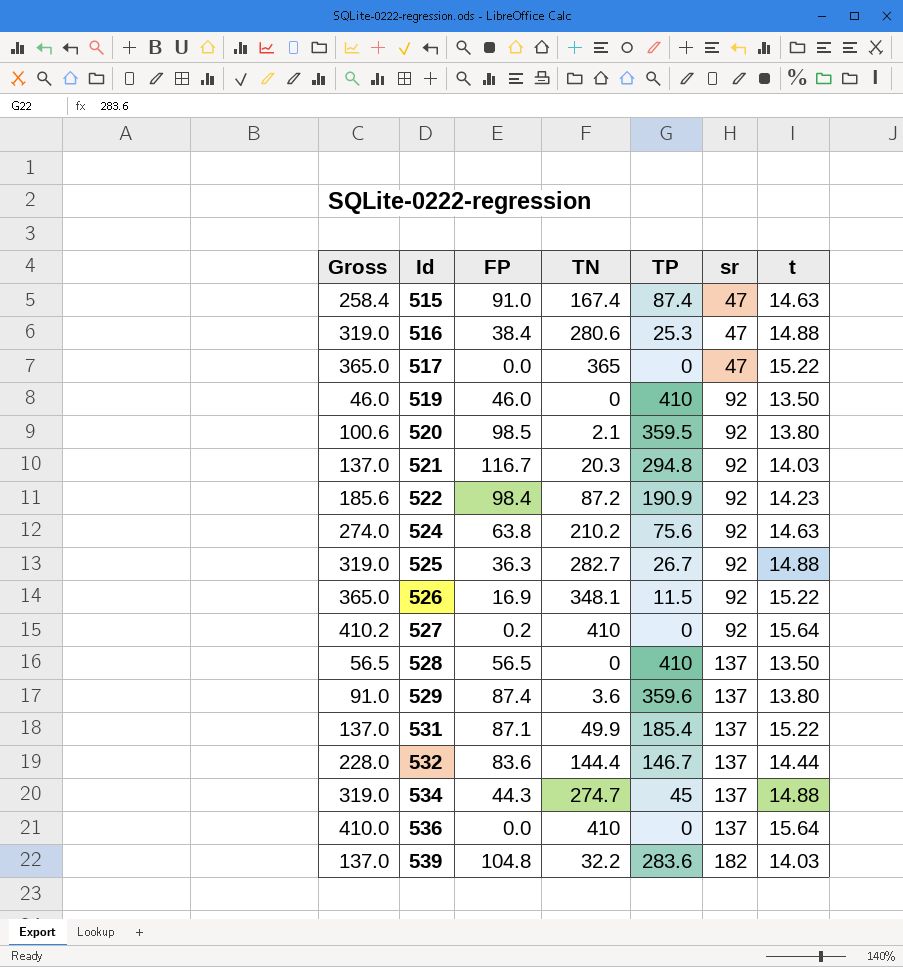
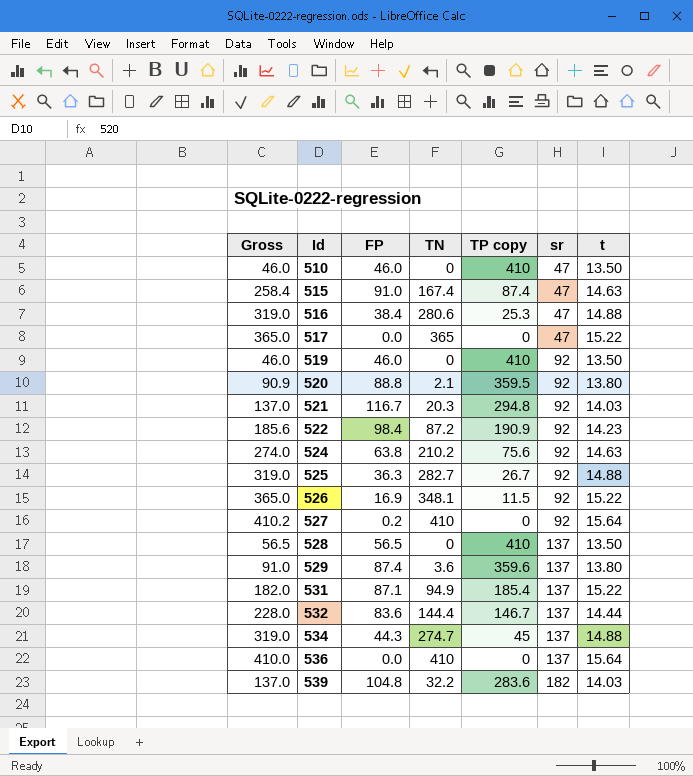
column name: TP -> TP copy
row 510: none -> 46.0 | 46.0 | 0 | 410 | 47 | 13.50
520 | Gross: 100.6 -> 90.9
520 | FP: 98.5 -> 88.8
531 | Gross: 137.0 -> 182.0
531 | TN: 49.9 -> 94.9

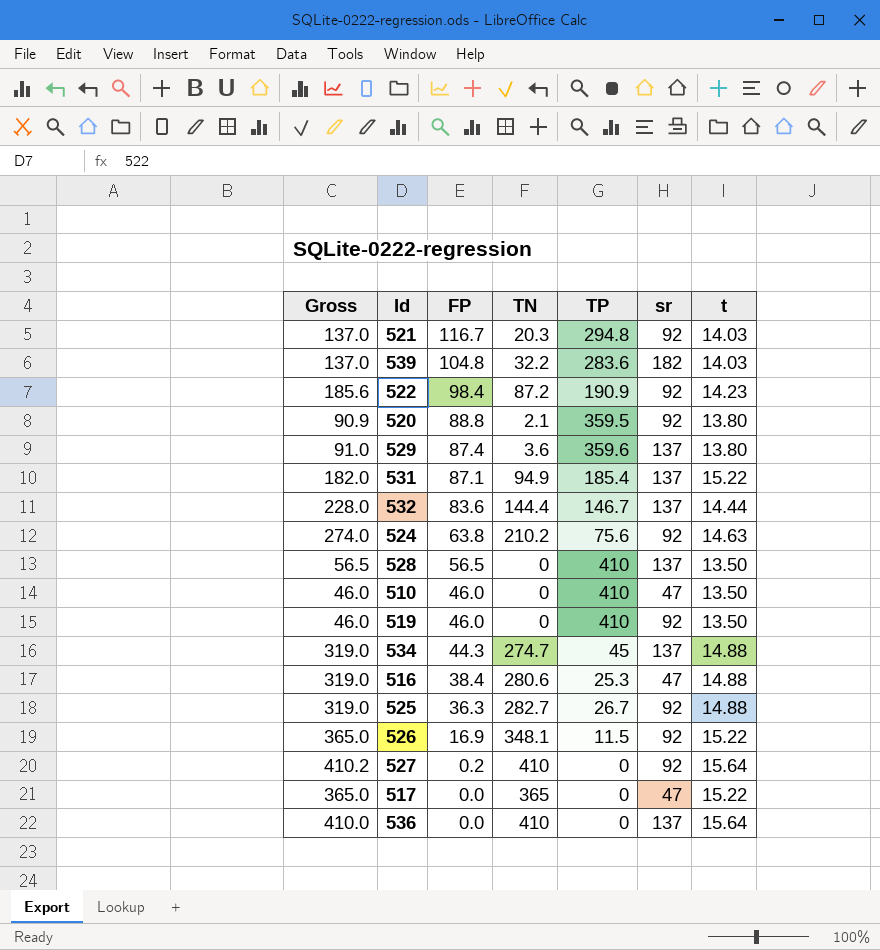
row order: Id ascending -> FP descending
column name: TP copy -> TP
row 515: 258.4 | 91.0 | 167.4 | 87.4 | 47 | 14.63 -> none

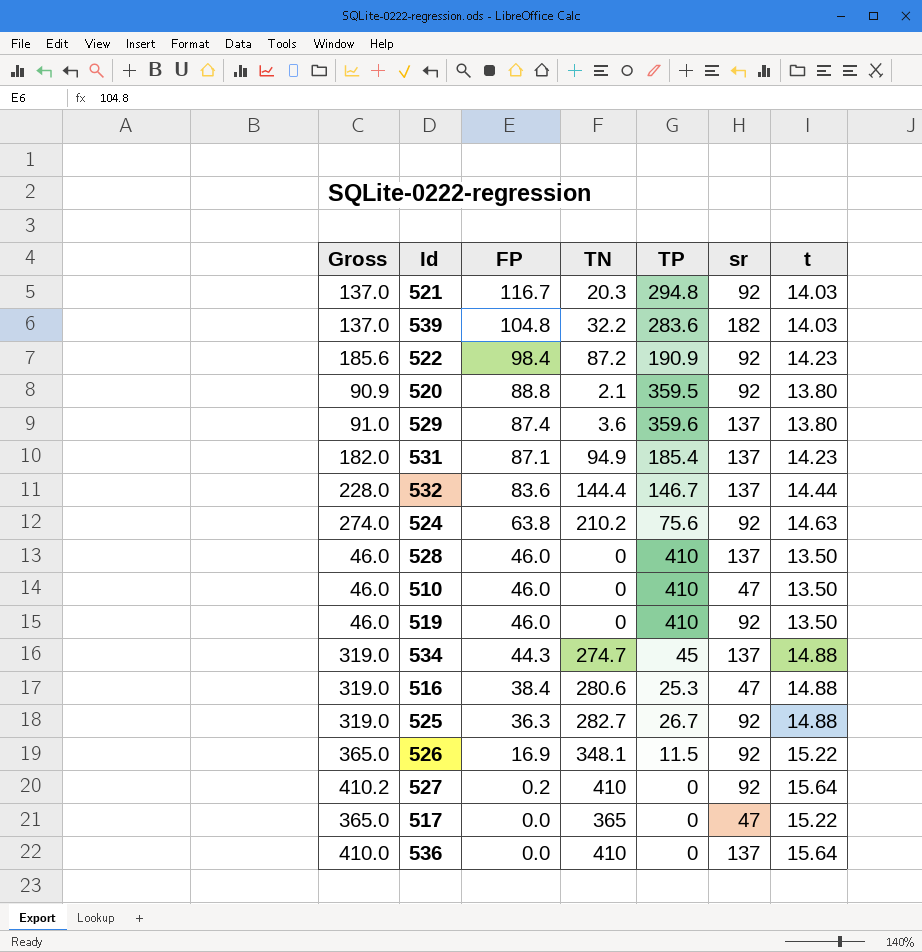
531 | t: 15.22 -> 14.23
528 | Gross: 56.5 -> 46.0
528 | FP: 56.5 -> 46.0

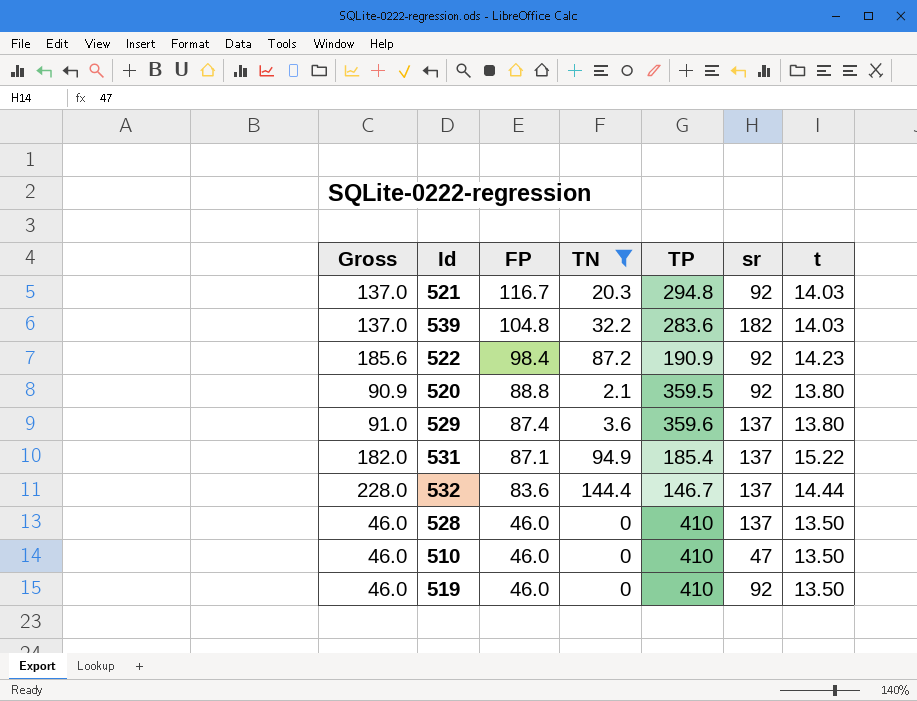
filter: none -> TN <= 144.4
531 | t: 14.23 -> 15.22

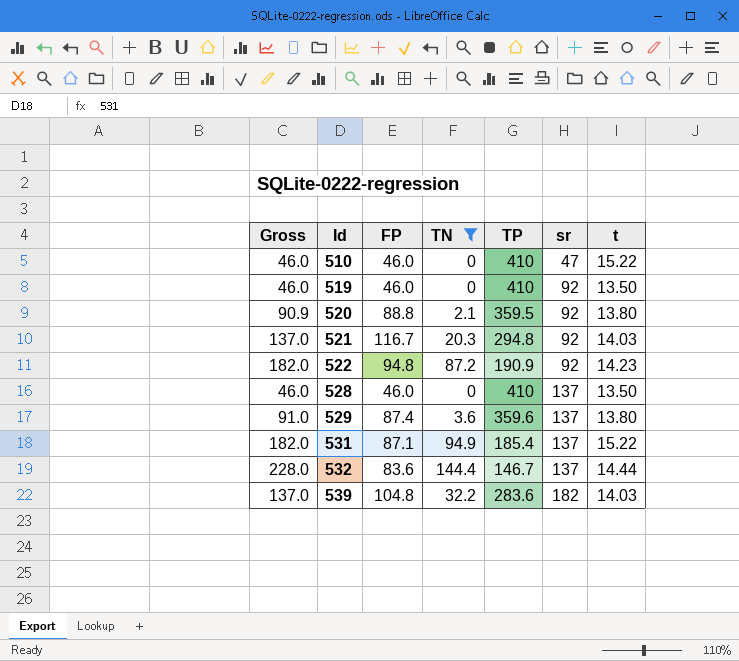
row order: FP descending -> Id ascending
510 | t: 13.50 -> 15.22
522 | Gross: 185.6 -> 182.0
522 | FP: 98.4 -> 94.8

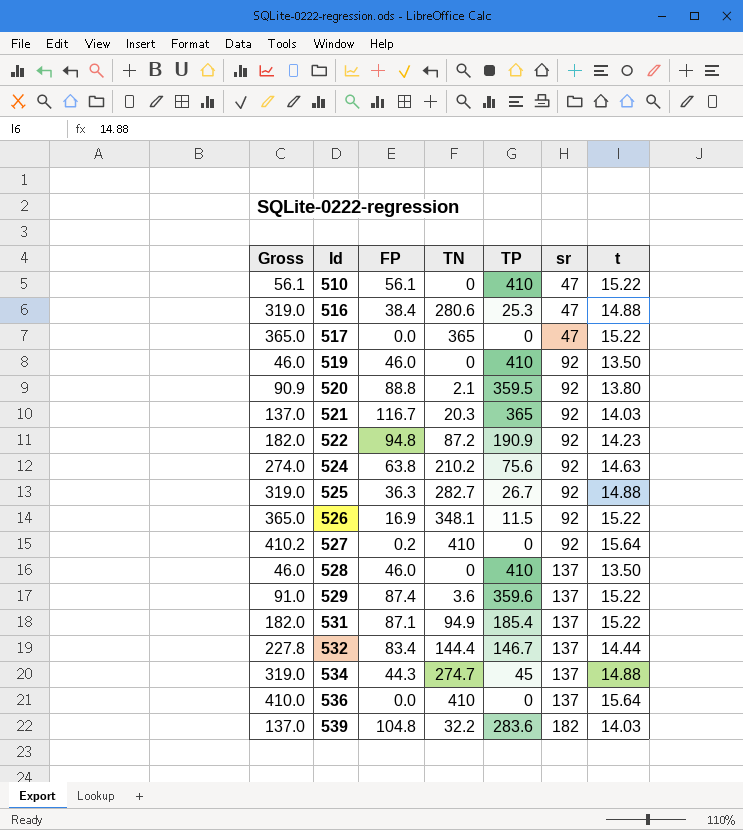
filter: TN <= 144.4 -> none
510 | Gross: 46.0 -> 56.1
510 | FP: 46.0 -> 56.1
521 | TP: 294.8 -> 365
529 | t: 13.80 -> 15.22
532 | Gross: 228.0 -> 227.8
532 | FP: 83.6 -> 83.4

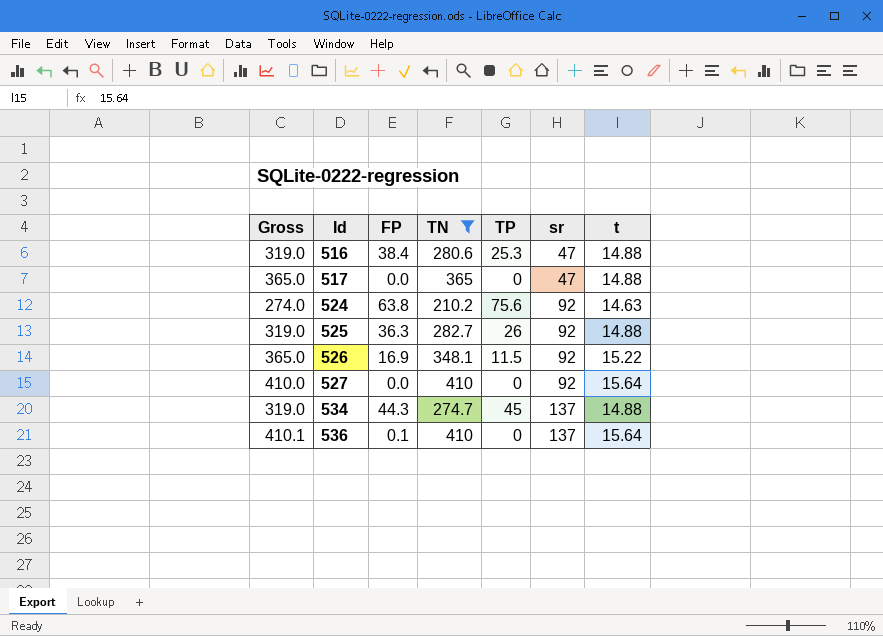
filter: none -> TN >= 210.2
517 | t: 15.22 -> 14.88
525 | TP: 26.7 -> 26
527 | Gross: 410.2 -> 410.0
527 | FP: 0.2 -> 0.0
536 | Gross: 410.0 -> 410.1
536 | FP: 0.0 -> 0.1

